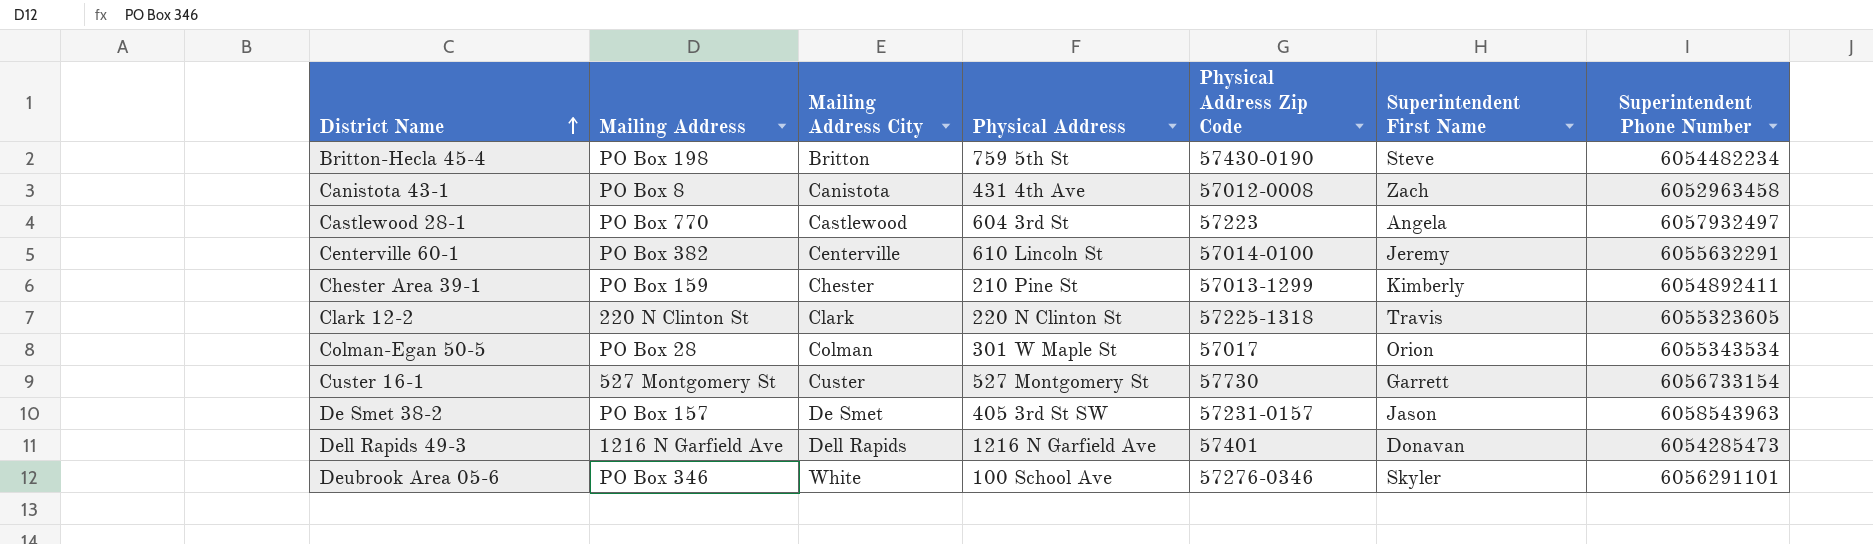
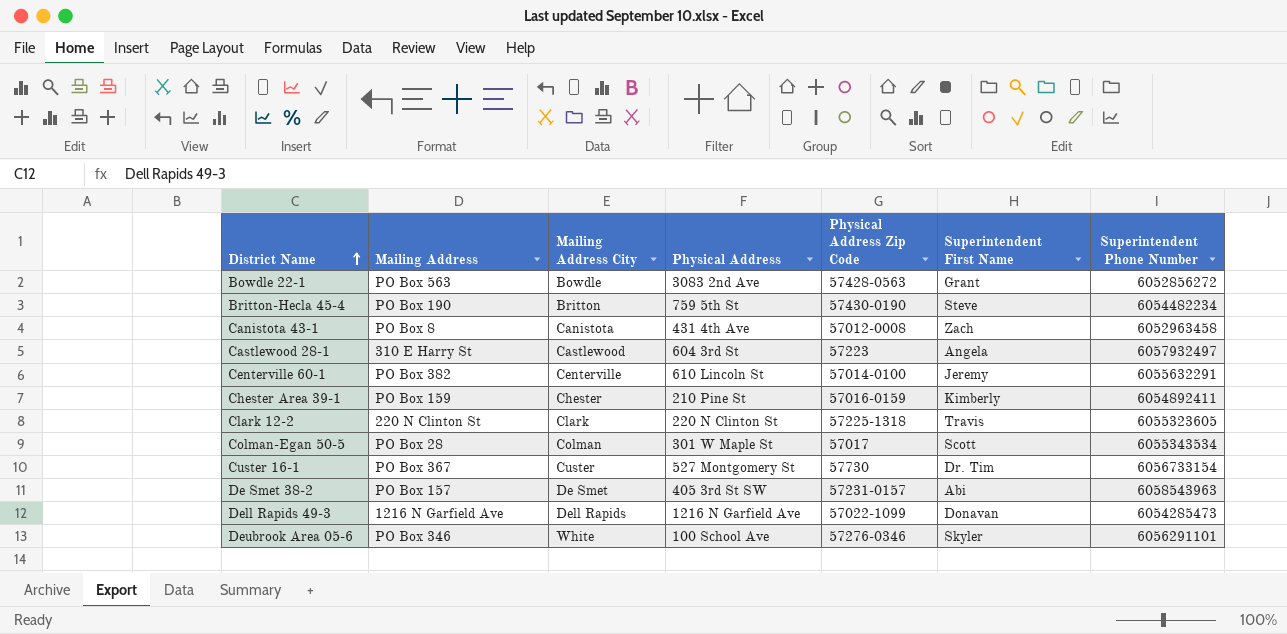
row Bowdle 22-1: none -> PO Box 563 | Bowdle | 3083 2nd Ave | 57428-0563 | Grant | 6052856272
Britton-Hecla 45-4 | Mailing Address: PO Box 198 -> PO Box 190
Castlewood 28-1 | Mailing Address: PO Box 770 -> 310 E Harry St
Chester Area 39-1 | Physical Address Zip Code: 57013-1299 -> 57016-0159
Colman-Egan 50-5 | Superintendent First Name: Orion -> Scott
Custer 16-1 | Mailing Address: 527 Montgomery St -> PO Box 367
Custer 16-1 | Superintendent First Name: Garrett -> Dr. Tim
De Smet 38-2 | Superintendent First Name: Jason -> Abi
Dell Rapids 49-3 | Physical Address Zip Code: 57401 -> 57022-1099

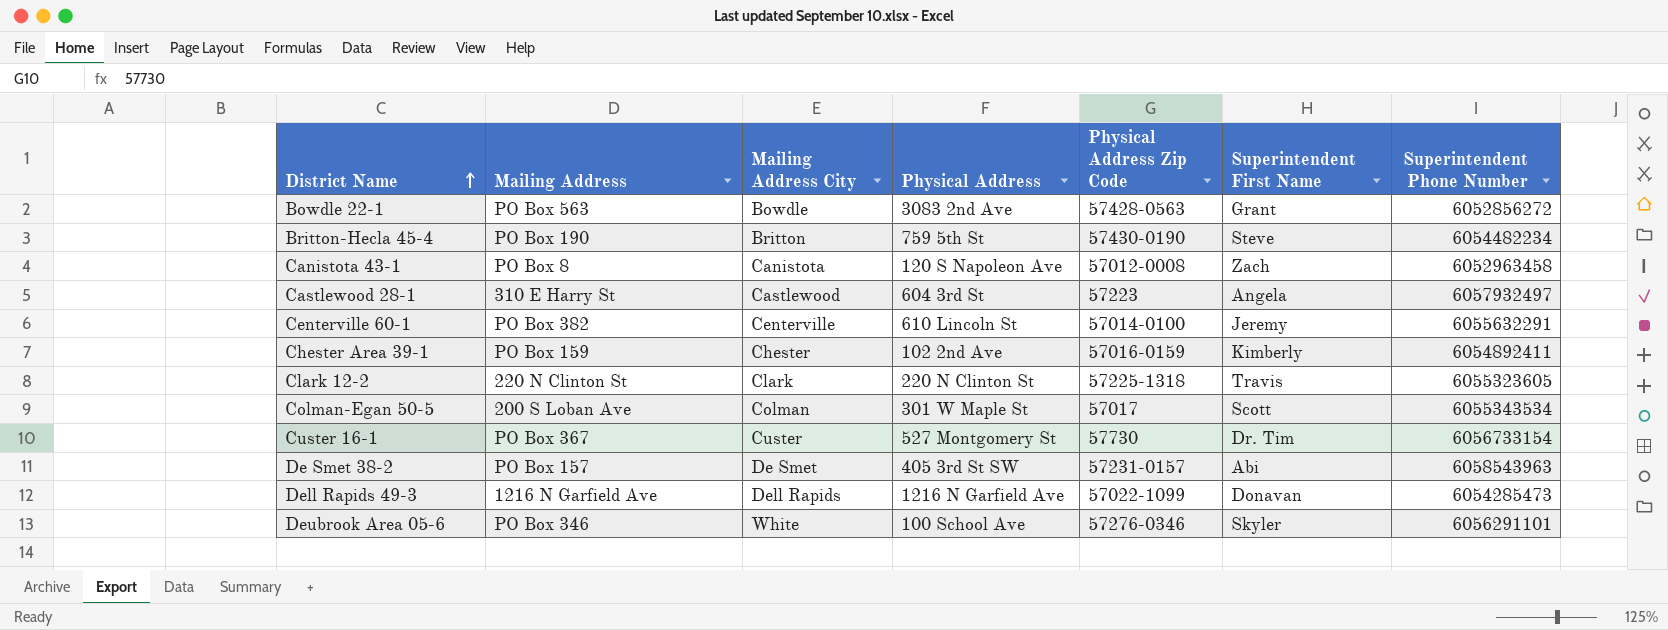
Canistota 43-1 | Physical Address: 431 4th Ave -> 120 S Napoleon Ave
Chester Area 39-1 | Physical Address: 210 Pine St -> 102 2nd Ave
Colman-Egan 50-5 | Mailing Address: PO Box 28 -> 200 S Loban Ave

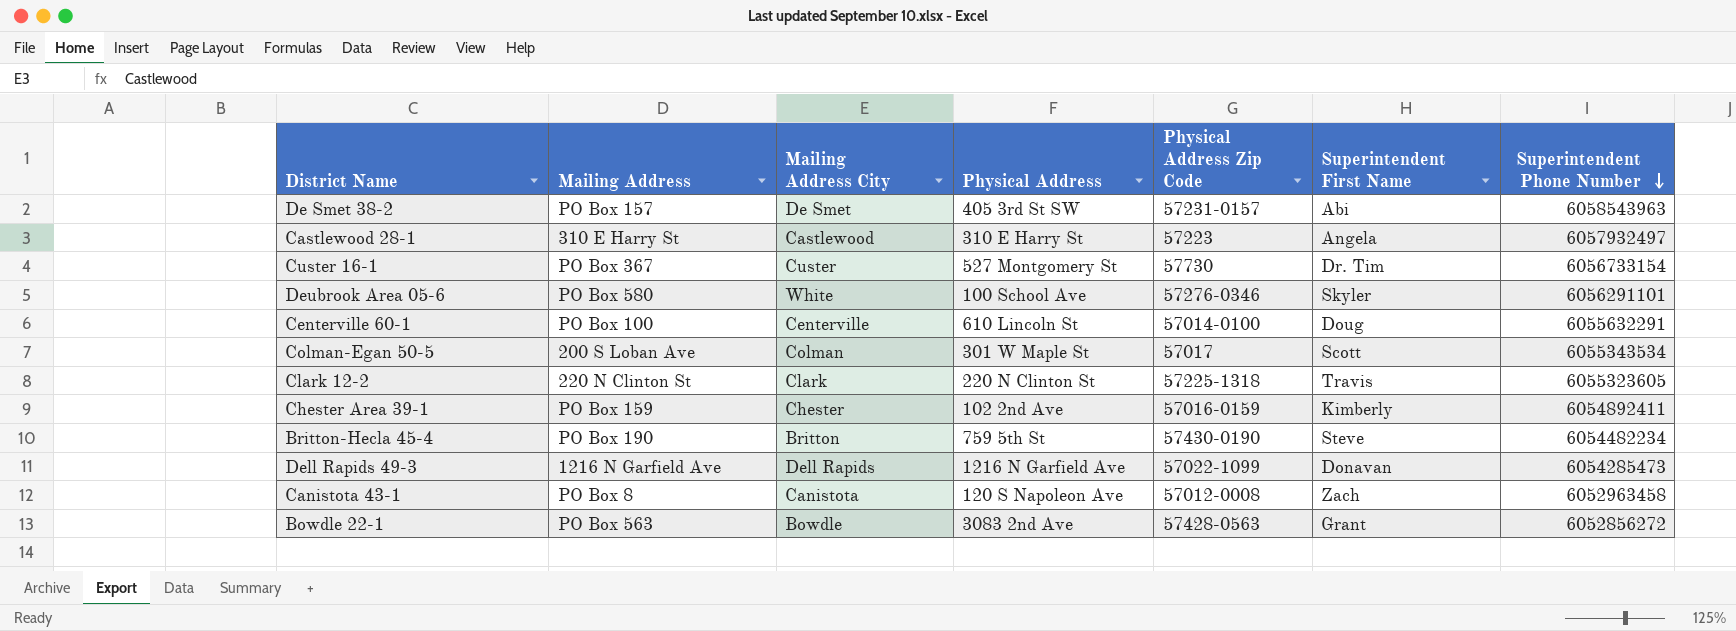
row order: District Name ascending -> Superintendent Phone Number descending
Castlewood 28-1 | Physical Address: 604 3rd St -> 310 E Harry St
Deubrook Area 05-6 | Mailing Address: PO Box 346 -> PO Box 580
Centerville 60-1 | Mailing Address: PO Box 382 -> PO Box 100
Centerville 60-1 | Superintendent First Name: Jeremy -> Doug

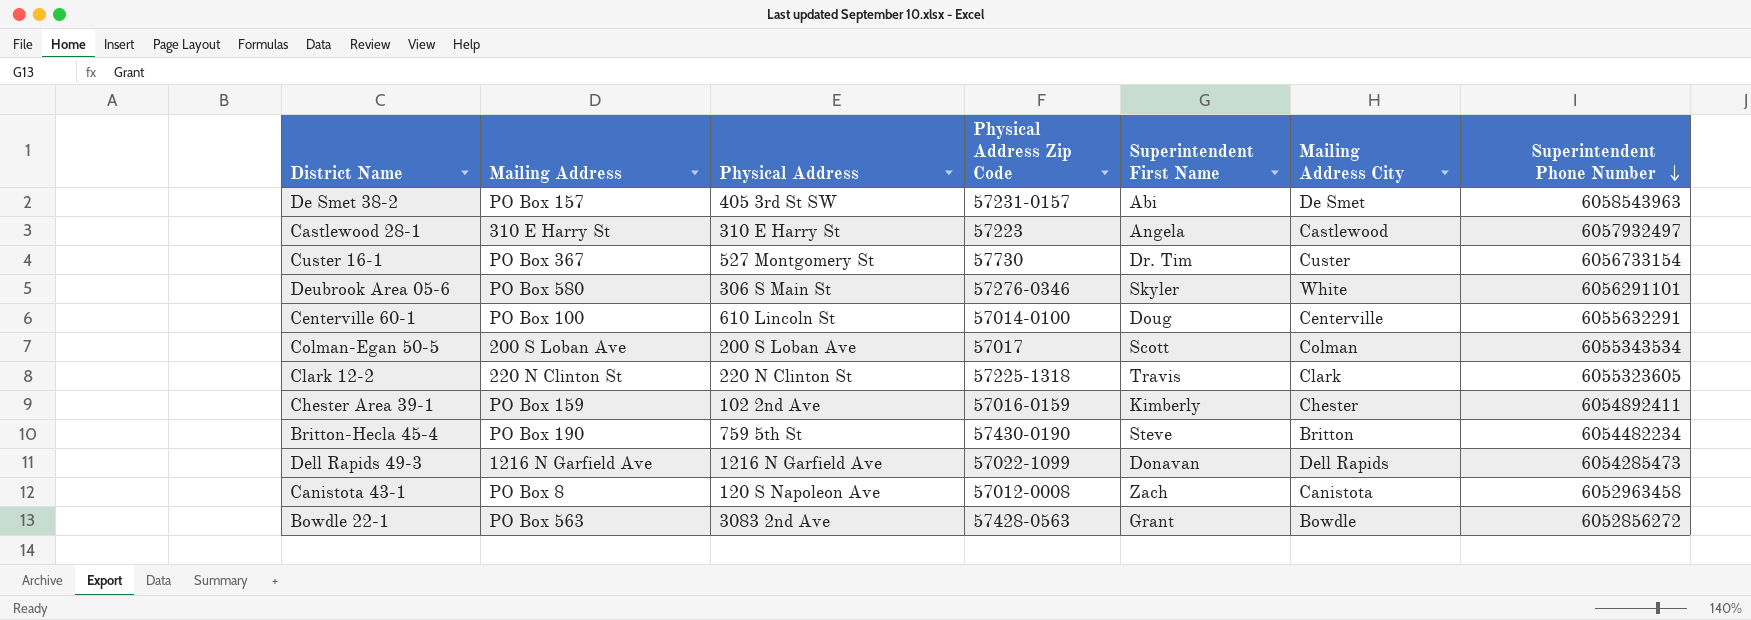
column Mailing Address City | position: 3 -> 6
Deubrook Area 05-6 | Physical Address: 100 School Ave -> 306 S Main St
Colman-Egan 50-5 | Physical Address: 301 W Maple St -> 200 S Loban Ave

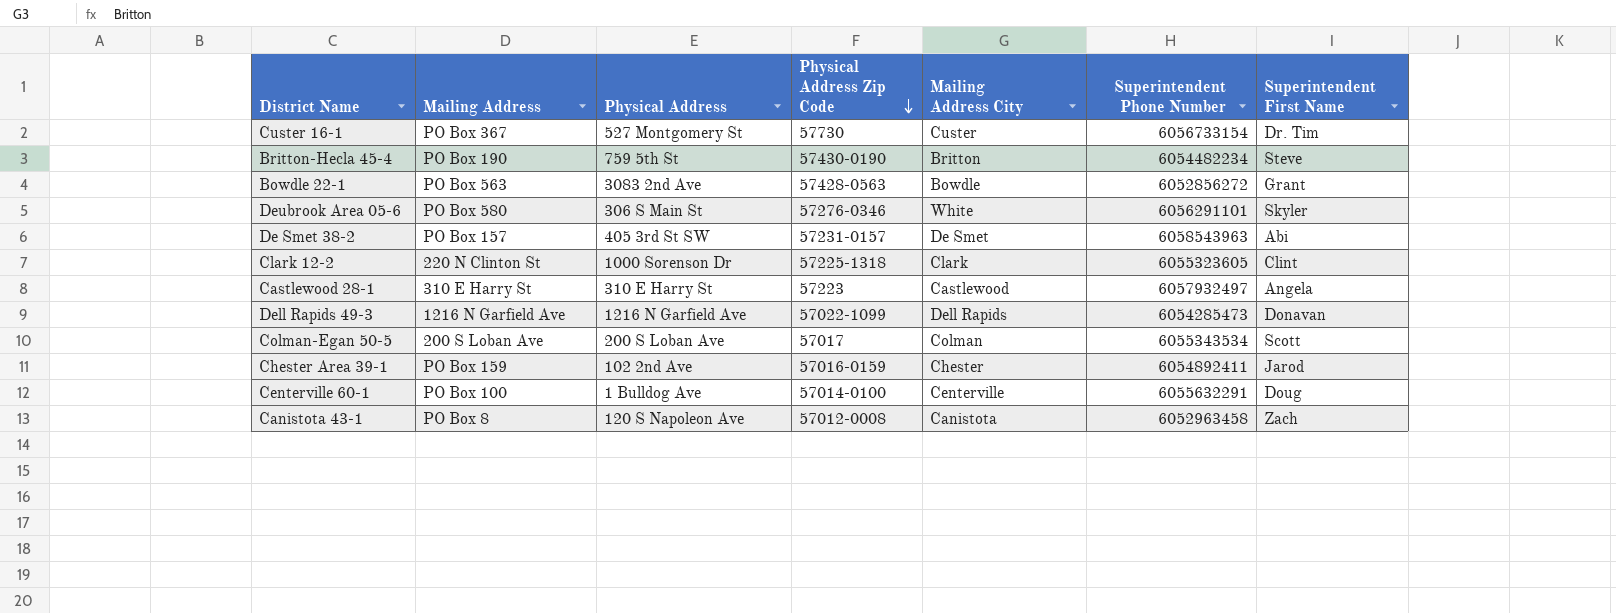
row order: Superintendent Phone Number descending -> Physical Address Zip Code descending
column Superintendent First Name | position: 5 -> 7
Clark 12-2 | Physical Address: 220 N Clinton St -> 1000 Sorenson Dr
Clark 12-2 | Superintendent First Name: Travis -> Clint
Chester Area 39-1 | Superintendent First Name: Kimberly -> Jarod
Centerville 60-1 | Physical Address: 610 Lincoln St -> 1 Bulldog Ave

